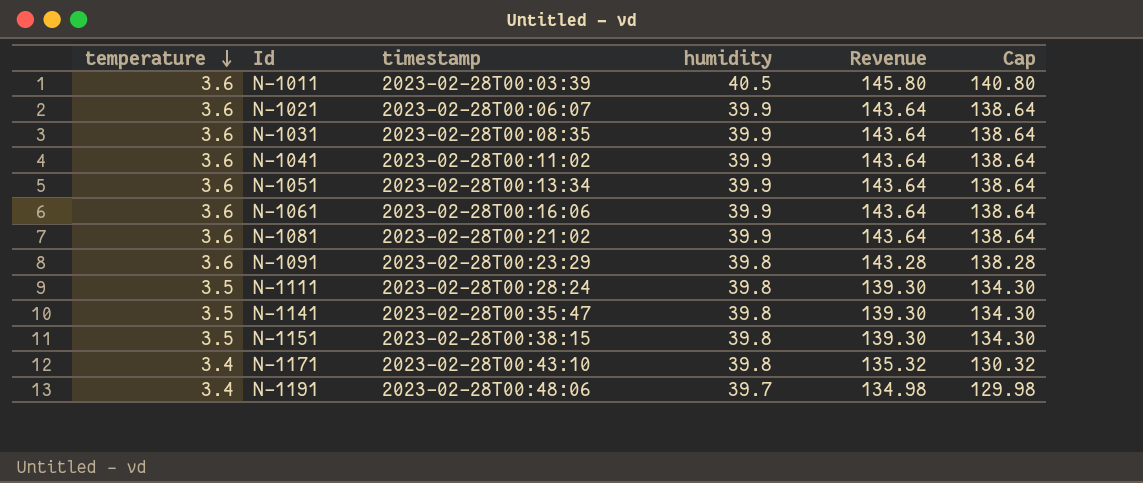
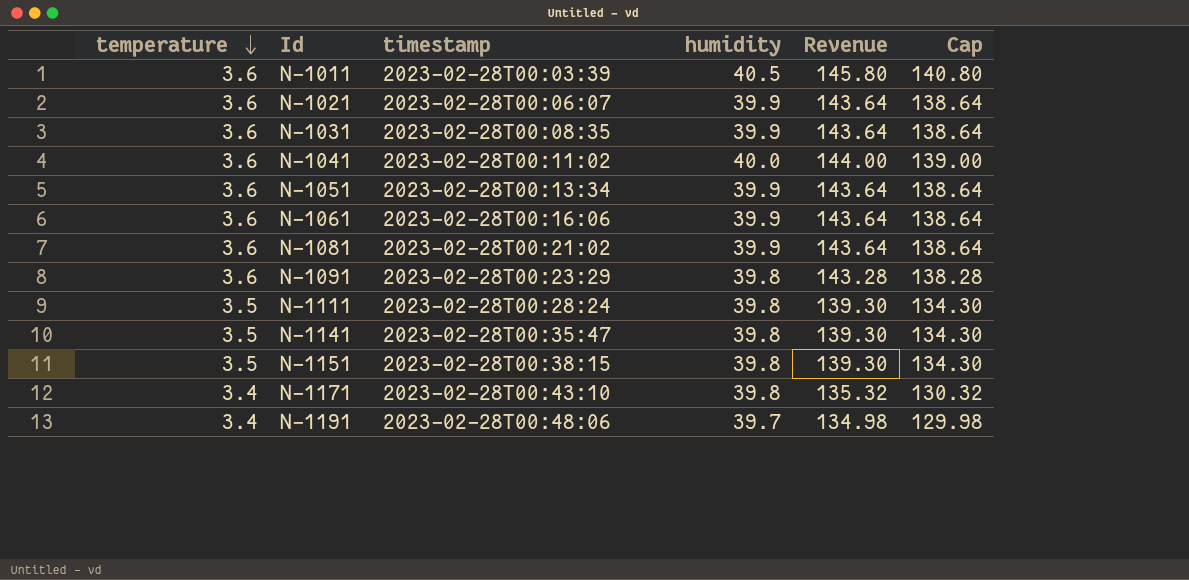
N-1041 | humidity: 39.9 -> 40.0
N-1041 | Revenue: 143.64 -> 144.00
N-1041 | Cap: 138.64 -> 139.00

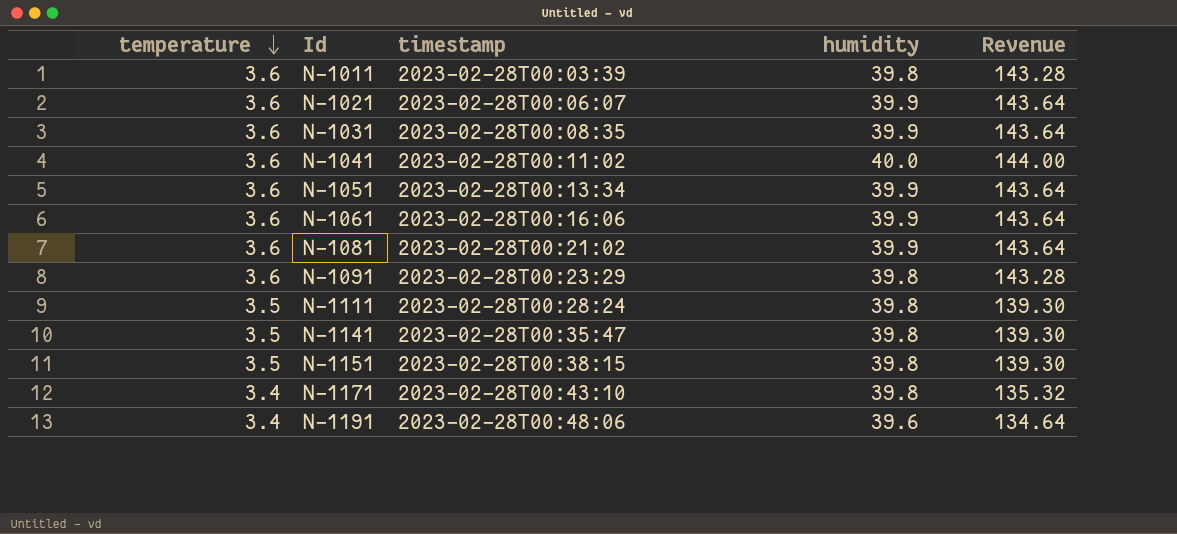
column Cap | formula: [Revenue] - 5 -> none
N-1011 | humidity: 40.5 -> 39.8
N-1011 | Revenue: 145.80 -> 143.28
N-1191 | humidity: 39.7 -> 39.6
N-1191 | Revenue: 134.98 -> 134.64

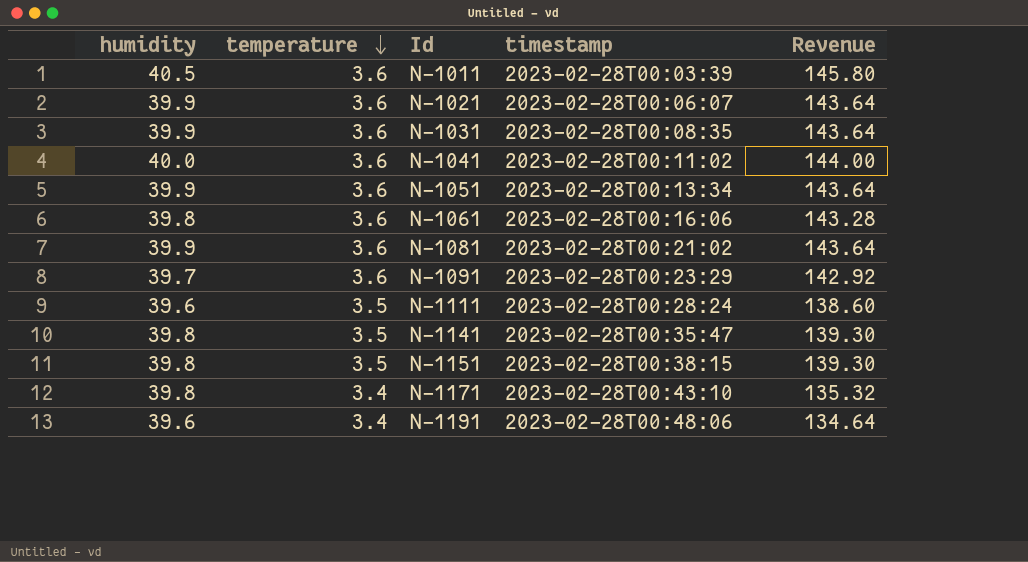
column humidity | position: 4 -> 1
N-1011 | humidity: 39.8 -> 40.5
N-1011 | Revenue: 143.28 -> 145.80
N-1061 | humidity: 39.9 -> 39.8
N-1061 | Revenue: 143.64 -> 143.28
N-1091 | humidity: 39.8 -> 39.7
N-1091 | Revenue: 143.28 -> 142.92
N-1111 | humidity: 39.8 -> 39.6
N-1111 | Revenue: 139.30 -> 138.60

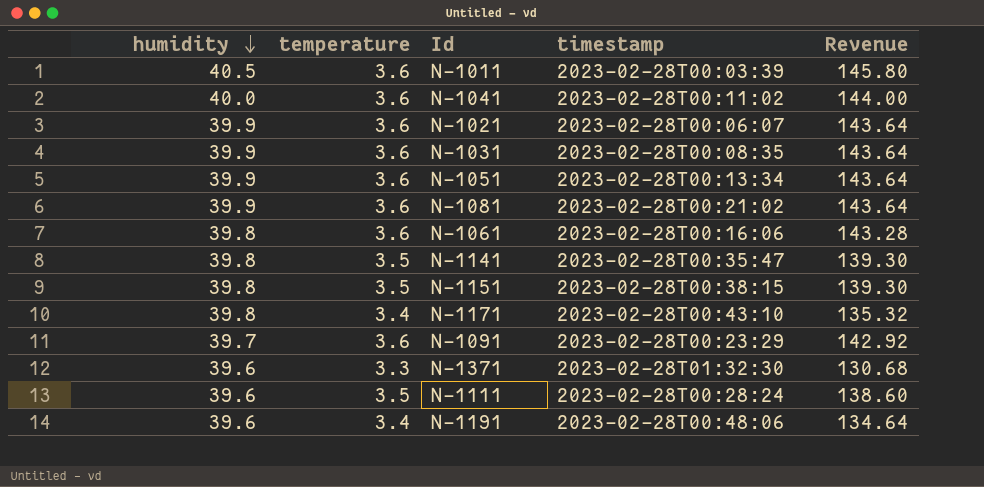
row order: temperature descending -> humidity descending
row N-1371: none -> 39.6 | 3.3 | 2023-02-28T01:32:30 | 130.68

